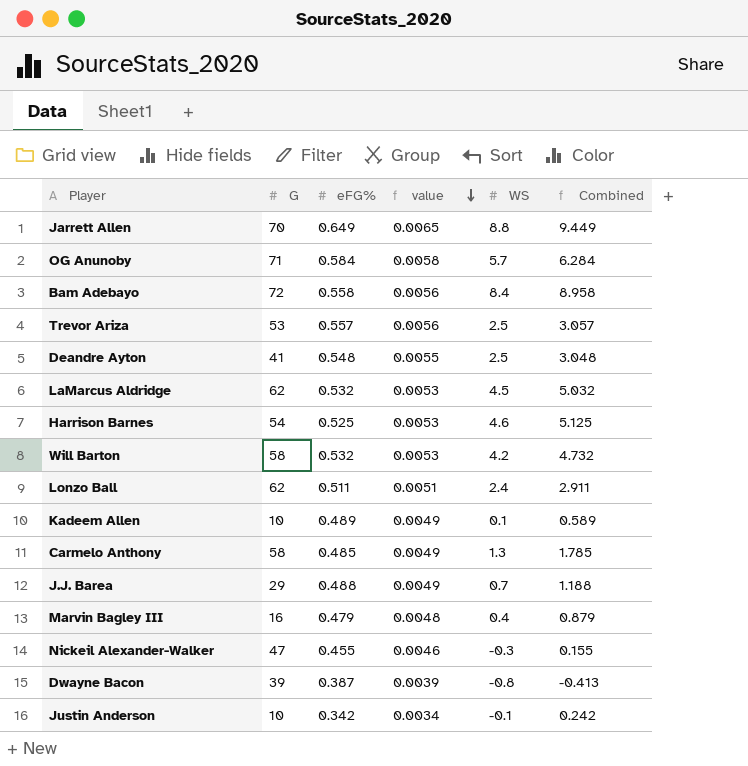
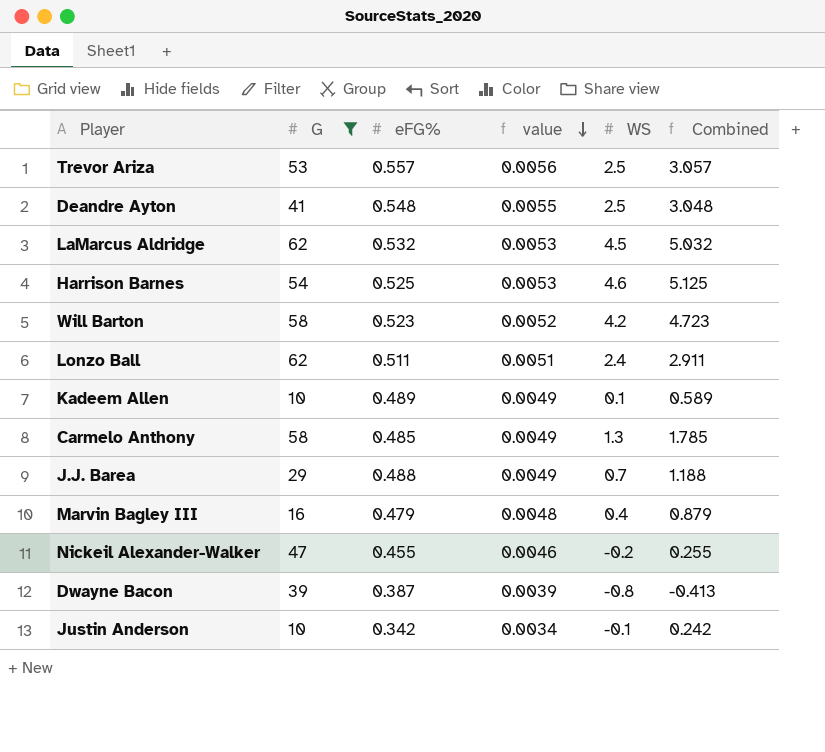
filter: none -> G <= 62
Will Barton | eFG%: 0.532 -> 0.523
Will Barton | value: 0.0053 -> 0.0052
Will Barton | Combined: 4.732 -> 4.723
Nickeil Alexander-Walker | WS: -0.3 -> -0.2
Nickeil Alexander-Walker | Combined: 0.155 -> 0.255

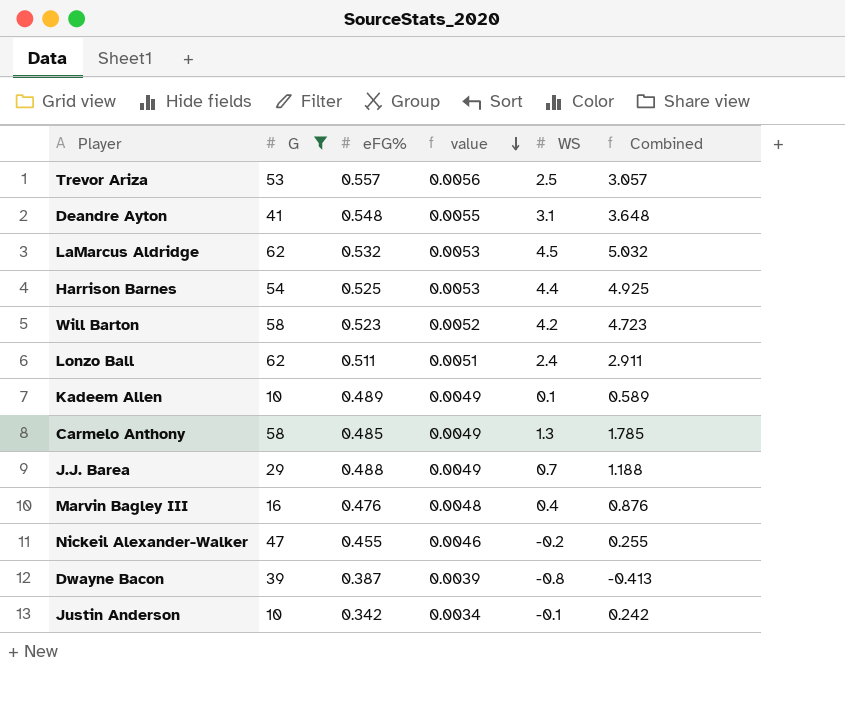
Deandre Ayton | WS: 2.5 -> 3.1
Deandre Ayton | Combined: 3.048 -> 3.648
Harrison Barnes | WS: 4.6 -> 4.4
Harrison Barnes | Combined: 5.125 -> 4.925
Marvin Bagley III | eFG%: 0.479 -> 0.476
Marvin Bagley III | Combined: 0.879 -> 0.876

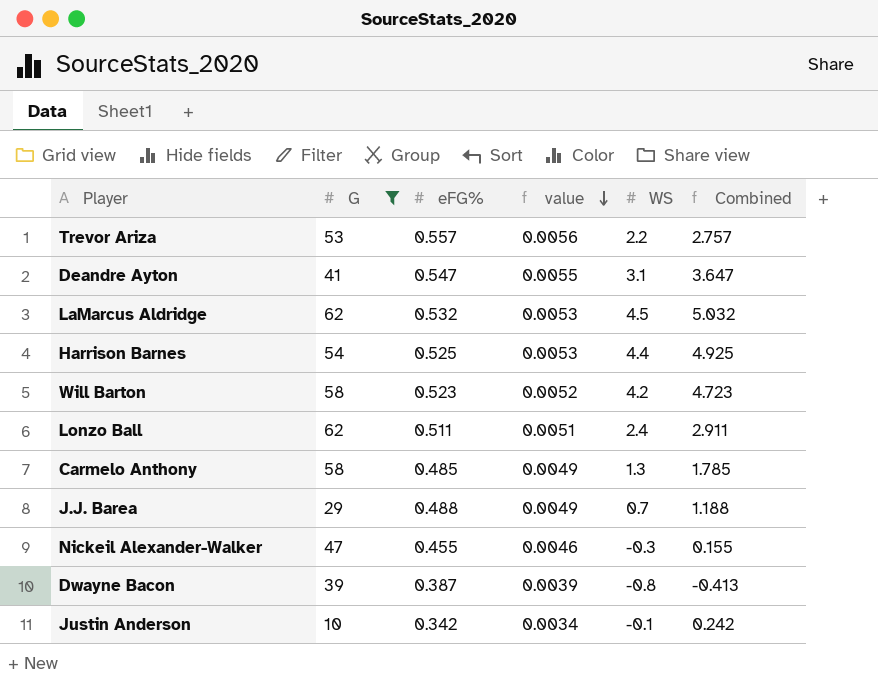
row Kadeem Allen: 10 | 0.489 | 0.0049 | 0.1 | 0.589 -> none
row Marvin Bagley III: 16 | 0.476 | 0.0048 | 0.4 | 0.876 -> none
Trevor Ariza | WS: 2.5 -> 2.2
Trevor Ariza | Combined: 3.057 -> 2.757
Deandre Ayton | eFG%: 0.548 -> 0.547
Deandre Ayton | Combined: 3.648 -> 3.647
Nickeil Alexander-Walker | WS: -0.2 -> -0.3
Nickeil Alexander-Walker | Combined: 0.255 -> 0.155

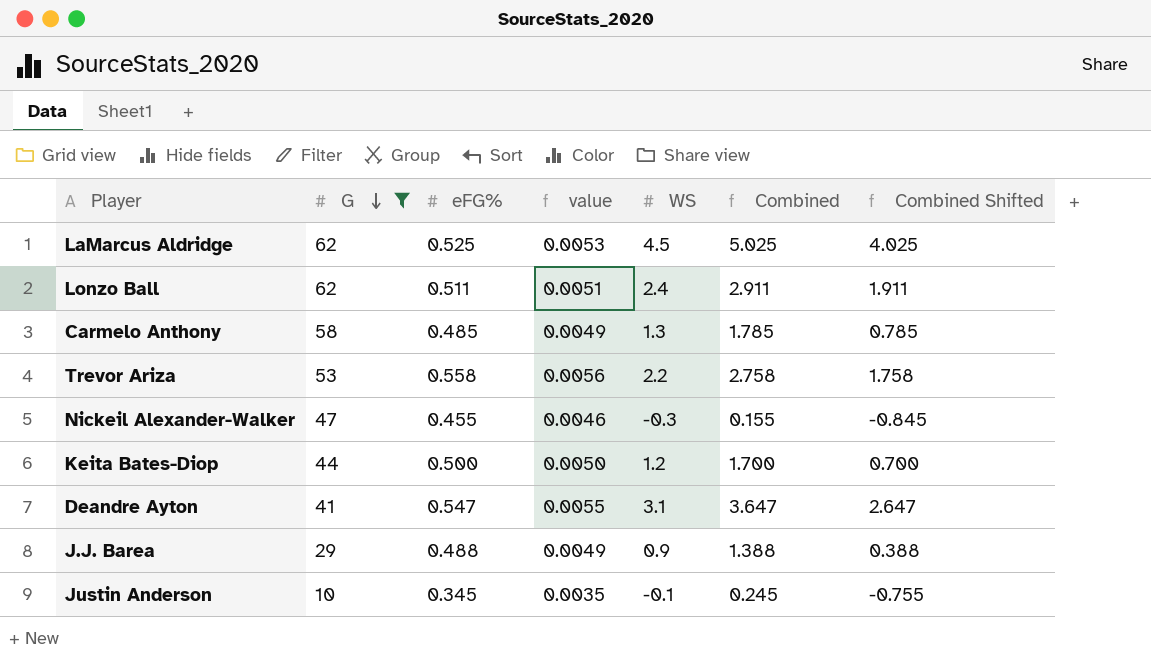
row order: value descending -> G descending
column Combined Shifted | formula: none -> [Combined] - 1
row Harrison Barnes: 54 | 0.525 | 0.0053 | 4.4 | 4.925 -> none
row Will Barton: 58 | 0.523 | 0.0052 | 4.2 | 4.723 -> none
row Dwayne Bacon: 39 | 0.387 | 0.0039 | -0.8 | -0.413 -> none
LaMarcus Aldridge | eFG%: 0.532 -> 0.525
LaMarcus Aldridge | Combined: 5.032 -> 5.025
Trevor Ariza | eFG%: 0.557 -> 0.558
Trevor Ariza | Combined: 2.757 -> 2.758
row Keita Bates-Diop: none -> 44 | 0.500 | 0.0050 | 1.2 | 1.700 | 0.700
J.J. Barea | WS: 0.7 -> 0.9
J.J. Barea | Combined: 1.188 -> 1.388
Justin Anderson | eFG%: 0.342 -> 0.345
Justin Anderson | value: 0.0034 -> 0.0035
Justin Anderson | Combined: 0.242 -> 0.245

